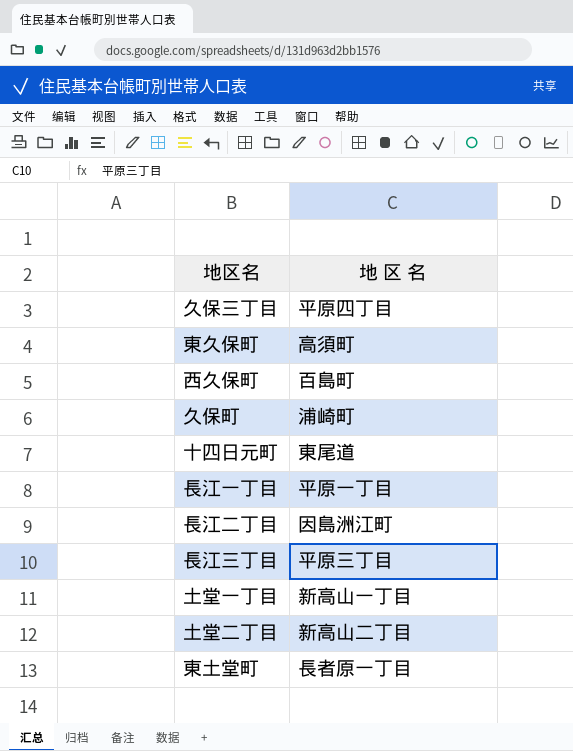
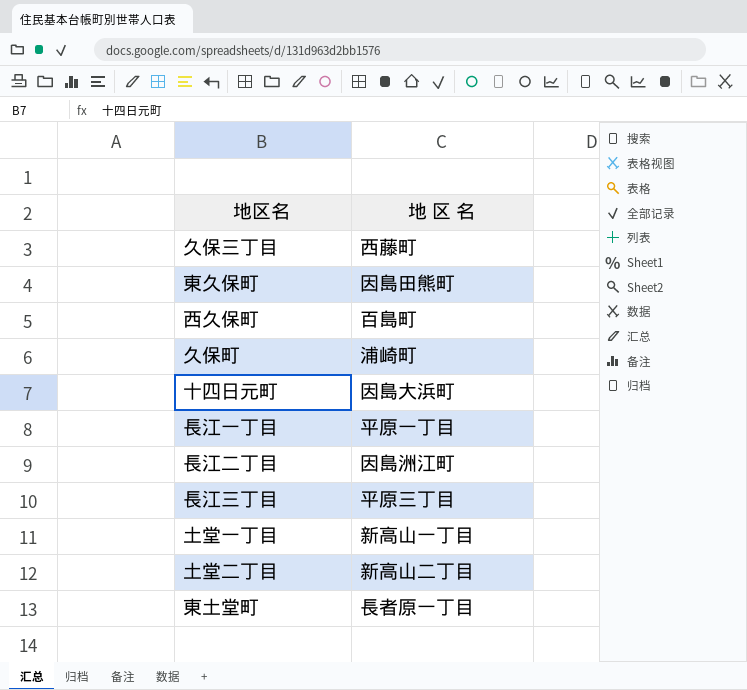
久保三丁目 | 地 区 名: 平原四丁目 -> 西藤町
東久保町 | 地 区 名: 高須町 -> 因島田熊町
十四日元町 | 地 区 名: 東尾道 -> 因島大浜町

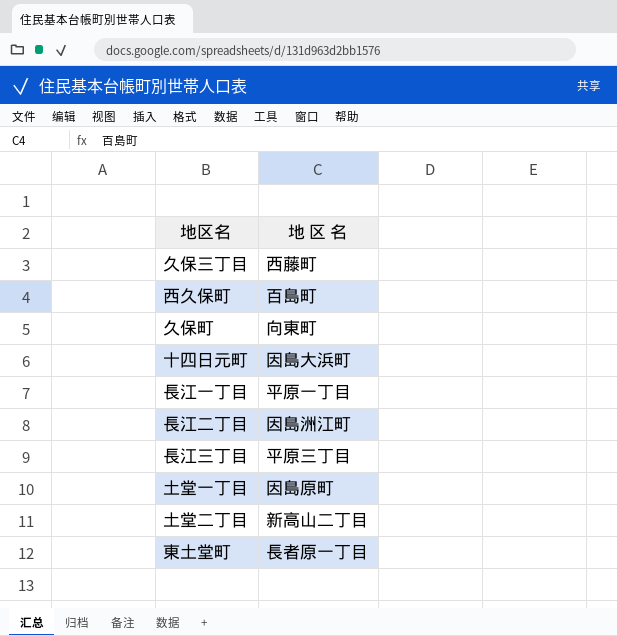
row 東久保町: 因島田熊町 -> none
久保町 | 地 区 名: 浦崎町 -> 向東町
土堂一丁目 | 地 区 名: 新高山一丁目 -> 因島原町

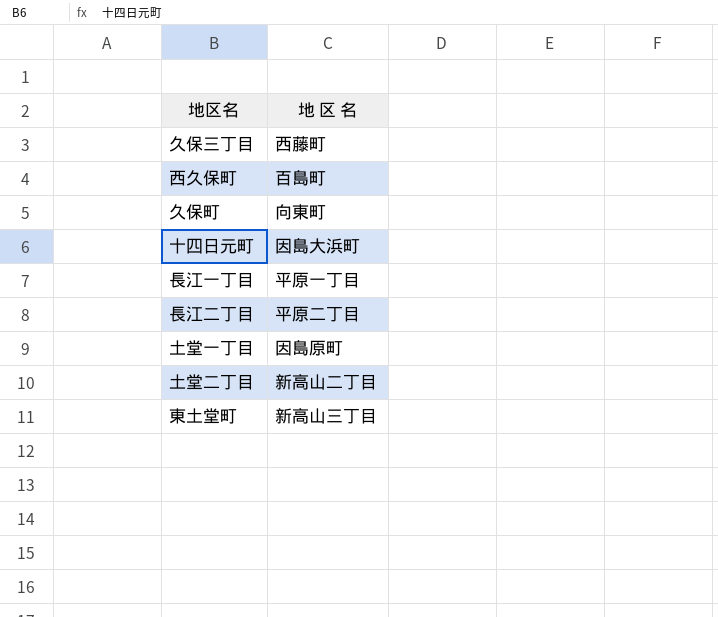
row 長江三丁目: 平原三丁目 -> none
長江二丁目 | 地 区 名: 因島洲江町 -> 平原二丁目
東土堂町 | 地 区 名: 長者原一丁目 -> 新高山三丁目

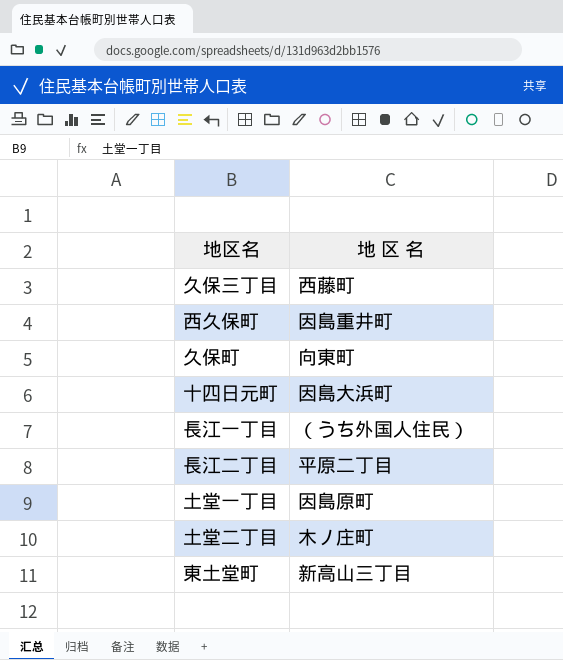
西久保町 | 地 区 名: 百島町 -> 因島重井町
長江一丁目 | 地 区 名: 平原一丁目 -> （うち外国人住民）
土堂二丁目 | 地 区 名: 新高山二丁目 -> 木ノ庄町

